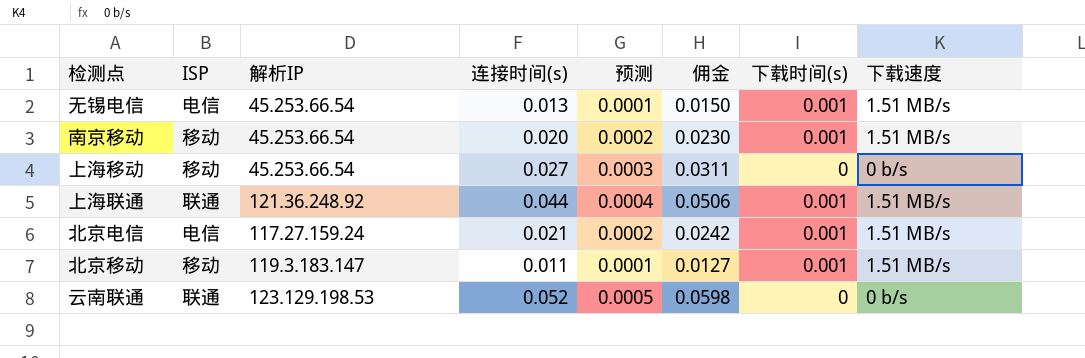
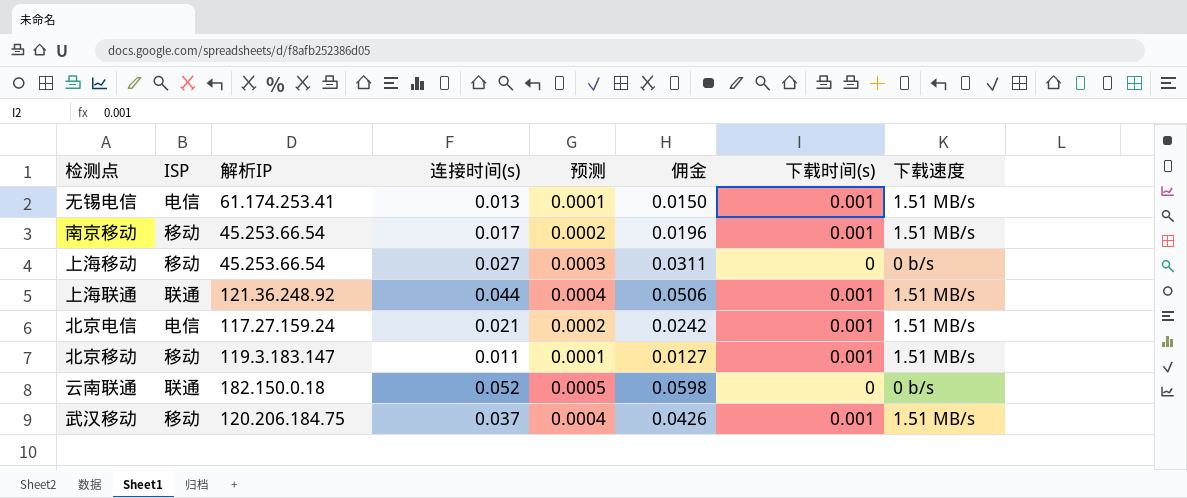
无锡电信 | 解析IP: 45.253.66.54 -> 61.174.253.41
南京移动 | 连接时间(s): 0.020 -> 0.017
南京移动 | 佣金: 0.0230 -> 0.0196
云南联通 | 解析IP: 123.129.198.53 -> 182.150.0.18
row 武汉移动: none -> 移动 | 120.206.184.75 | 0.037 | 0.0004 | 0.0426 | 0.001 | 1.51 MB/s

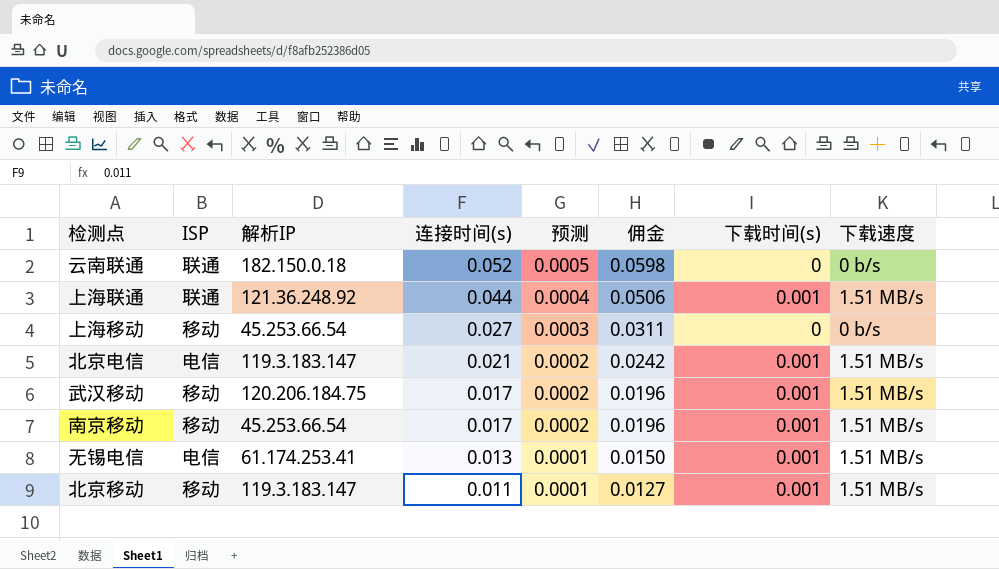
row order: none -> 连接时间(s) descending
北京电信 | 解析IP: 117.27.159.24 -> 119.3.183.147
武汉移动 | 连接时间(s): 0.037 -> 0.017
武汉移动 | 预测: 0.0004 -> 0.0002
武汉移动 | 佣金: 0.0426 -> 0.0196

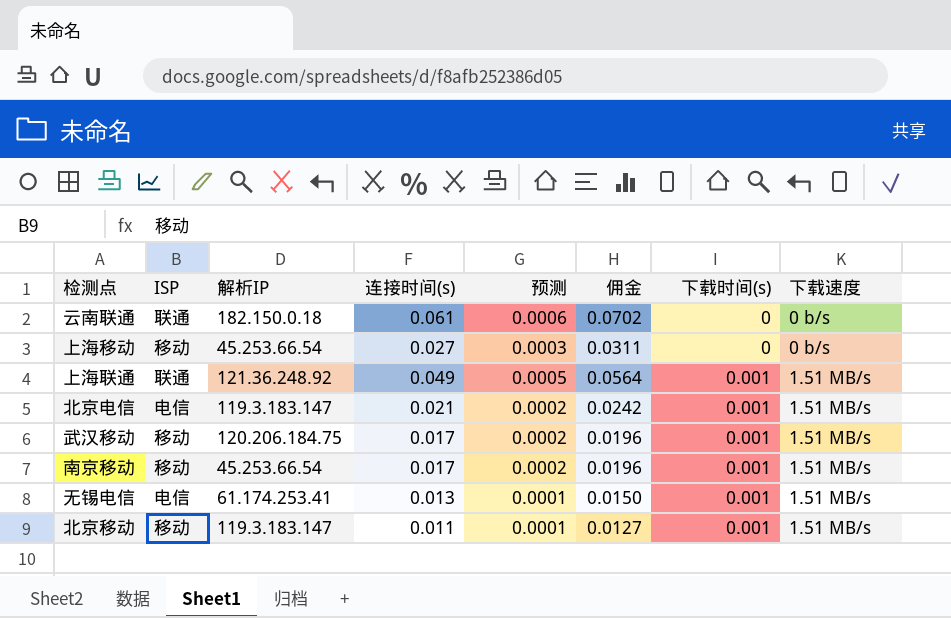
row order: 连接时间(s) descending -> 下载时间(s) ascending
云南联通 | 连接时间(s): 0.052 -> 0.061
云南联通 | 预测: 0.0005 -> 0.0006
云南联通 | 佣金: 0.0598 -> 0.0702
上海联通 | 连接时间(s): 0.044 -> 0.049
上海联通 | 预测: 0.0004 -> 0.0005
上海联通 | 佣金: 0.0506 -> 0.0564

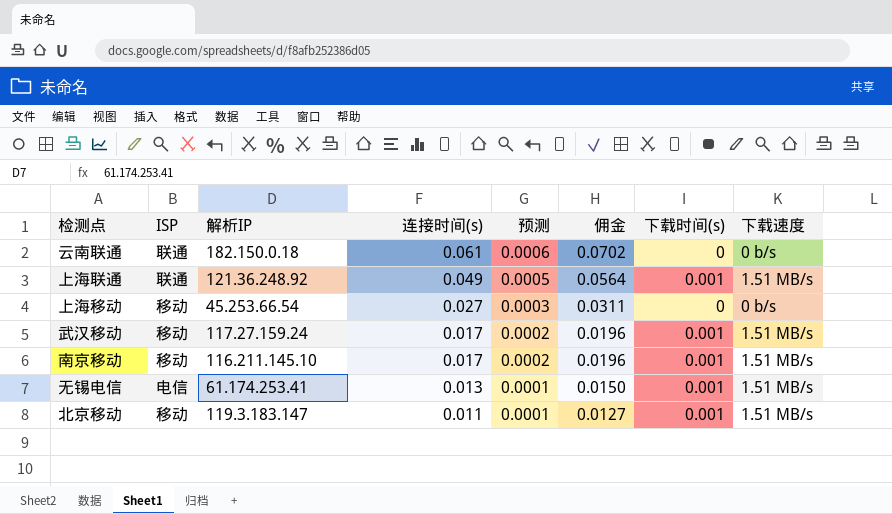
row order: 下载时间(s) ascending -> 连接时间(s) descending
row 北京电信: 电信 | 119.3.183.147 | 0.021 | 0.0002 | 0.0242 | 0.001 | 1.51 MB/s -> none
武汉移动 | 解析IP: 120.206.184.75 -> 117.27.159.24
南京移动 | 解析IP: 45.253.66.54 -> 116.211.145.10

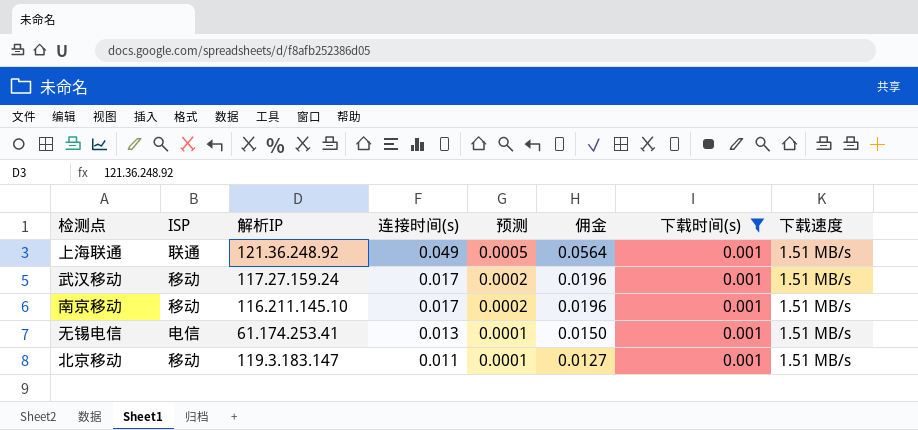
filter: none -> 下载时间(s) = 0.001

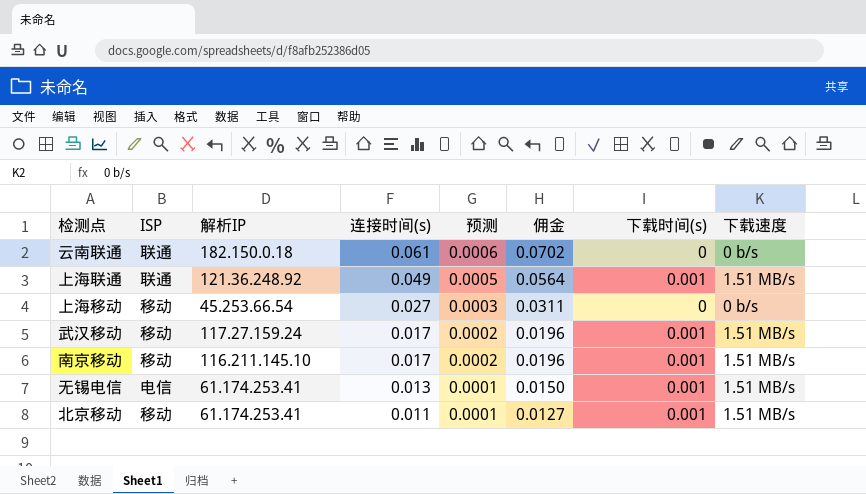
filter: 下载时间(s) = 0.001 -> none
北京移动 | 解析IP: 119.3.183.147 -> 61.174.253.41

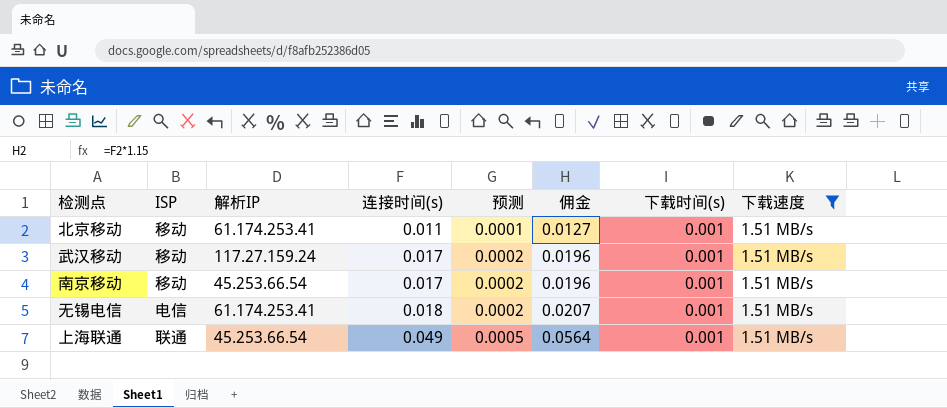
filter: none -> 下载速度 = 1.51 MB/s
row order: 连接时间(s) descending -> 连接时间(s) ascending
南京移动 | 解析IP: 116.211.145.10 -> 45.253.66.54
无锡电信 | 连接时间(s): 0.013 -> 0.018
无锡电信 | 预测: 0.0001 -> 0.0002
无锡电信 | 佣金: 0.0150 -> 0.0207
上海联通 | 解析IP: 121.36.248.92 -> 45.253.66.54

